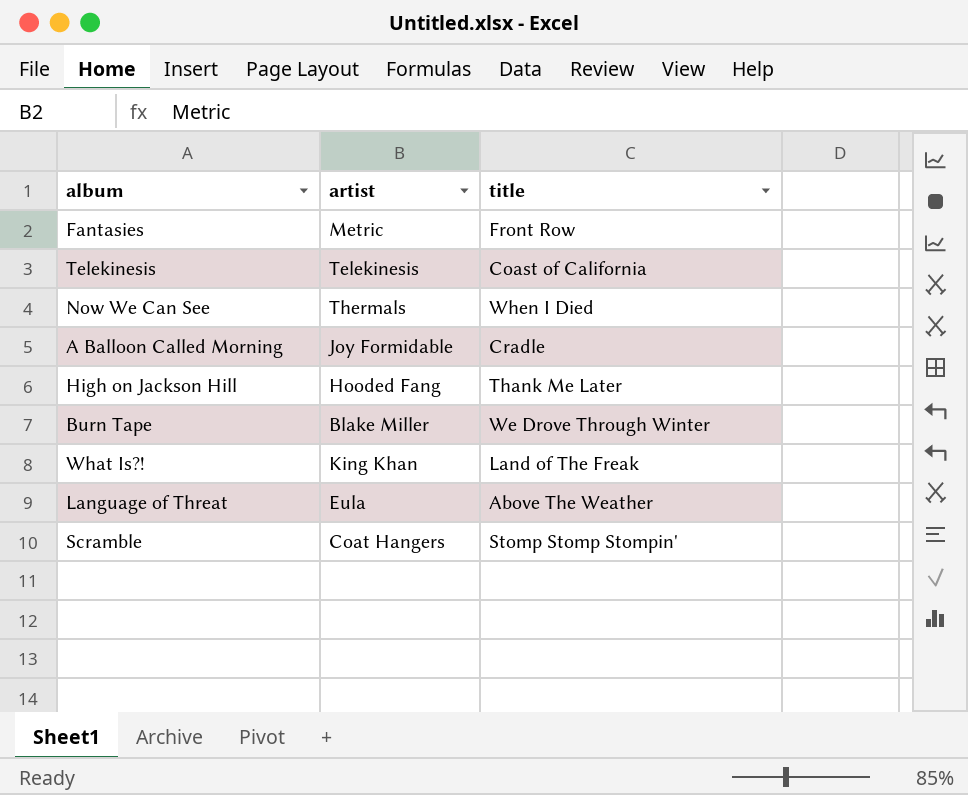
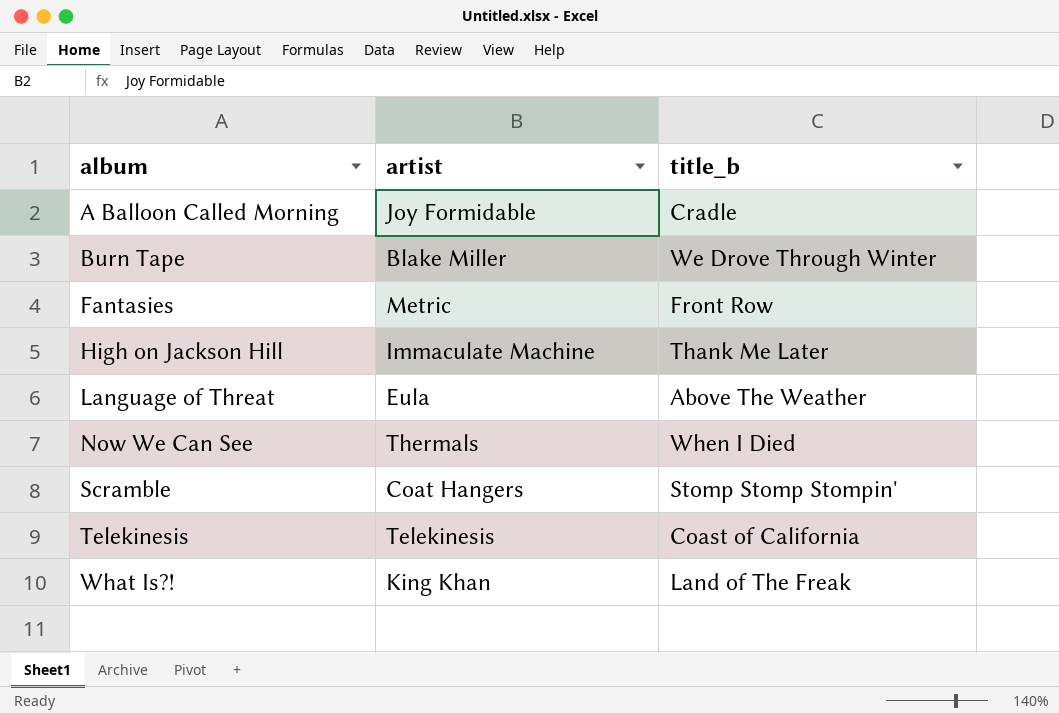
row order: none -> album ascending
column name: title -> title_b
High on Jackson Hill | artist: Hooded Fang -> Immaculate Machine

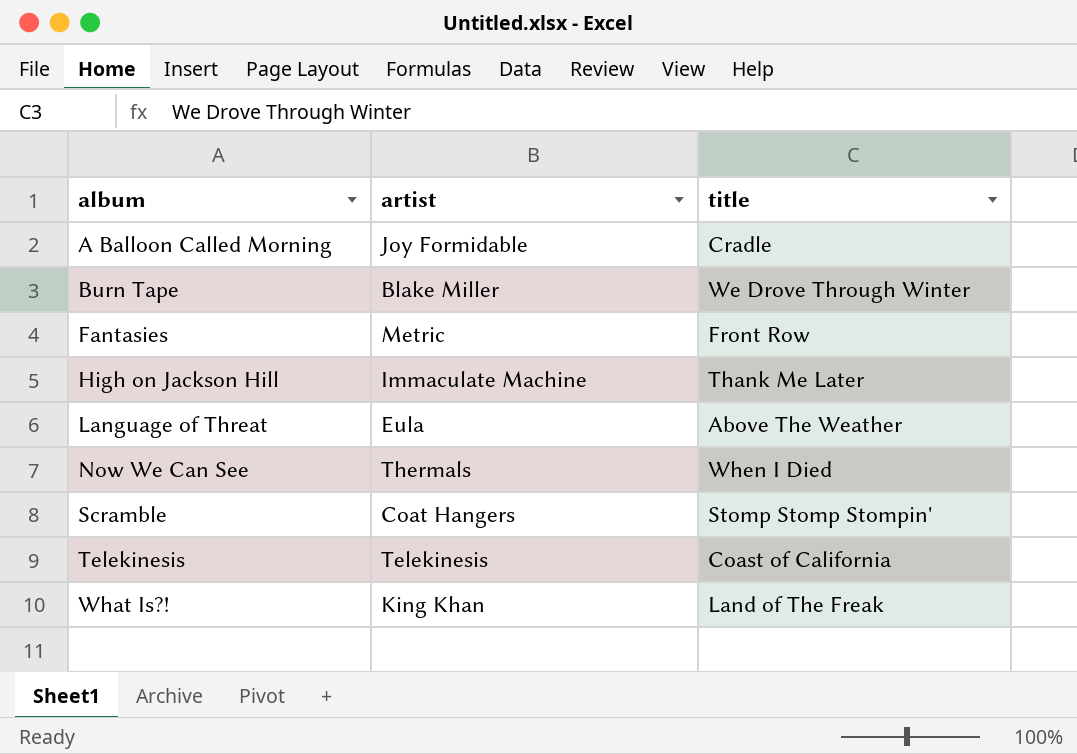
column name: title_b -> title

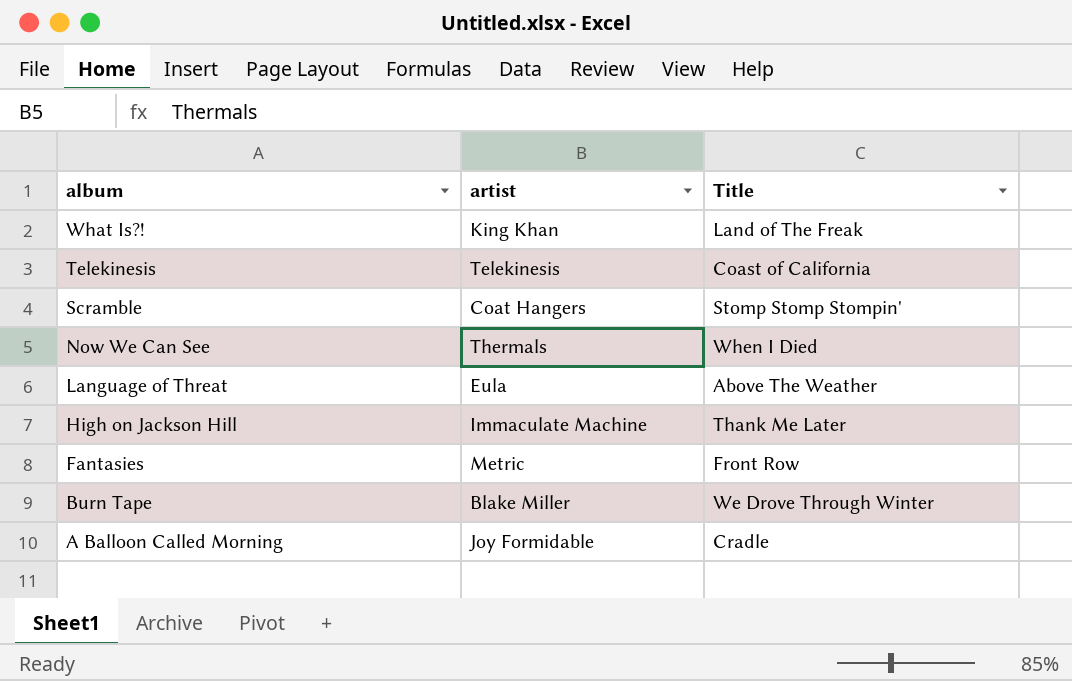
row order: album ascending -> album descending
column name: title -> Title

